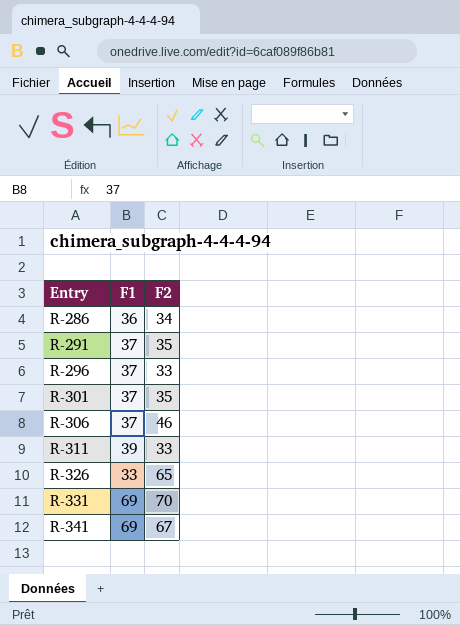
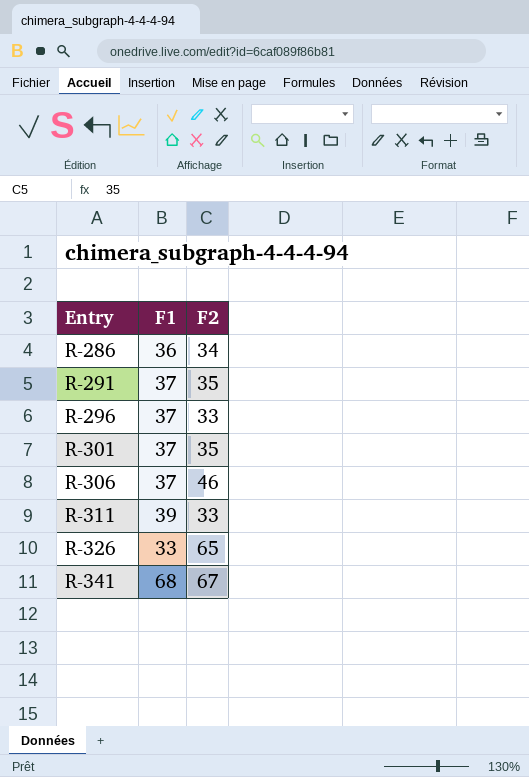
row R-331: 69 | 70 -> none
R-341 | F1: 69 -> 68

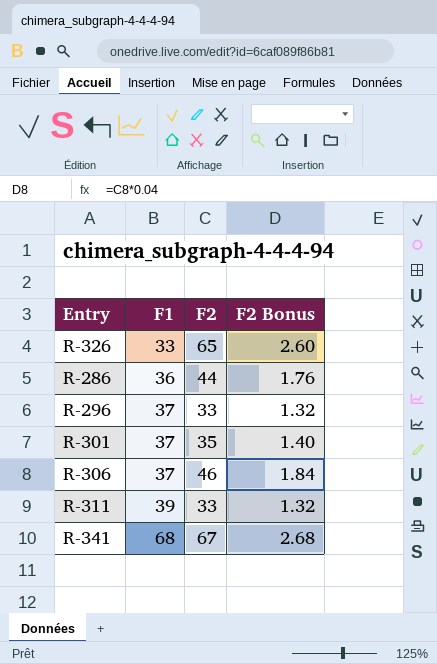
row order: Entry ascending -> F1 ascending
column F2 Bonus | formula: none -> [F2] * 0.04
row R-291: 37 | 35 -> none
R-286 | F2: 34 -> 44

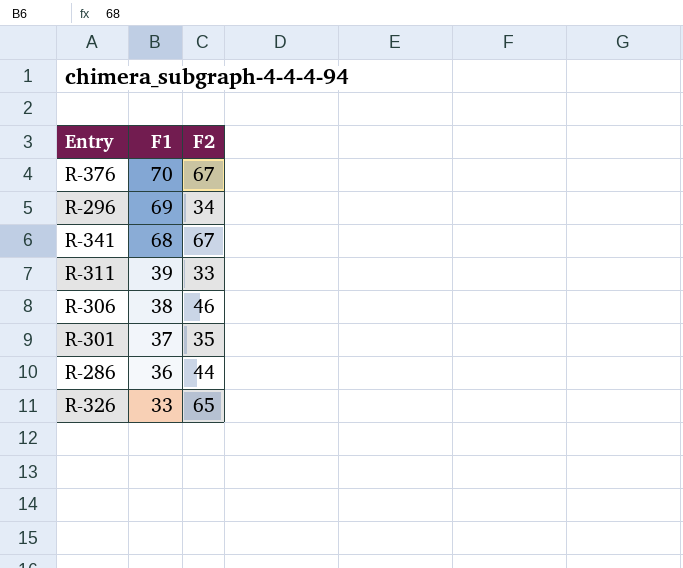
row order: F1 ascending -> F1 descending
column F2 Bonus | formula: [F2] * 0.04 -> none
row R-376: none -> 70 | 67
R-296 | F1: 37 -> 69
R-296 | F2: 33 -> 34
R-306 | F1: 37 -> 38

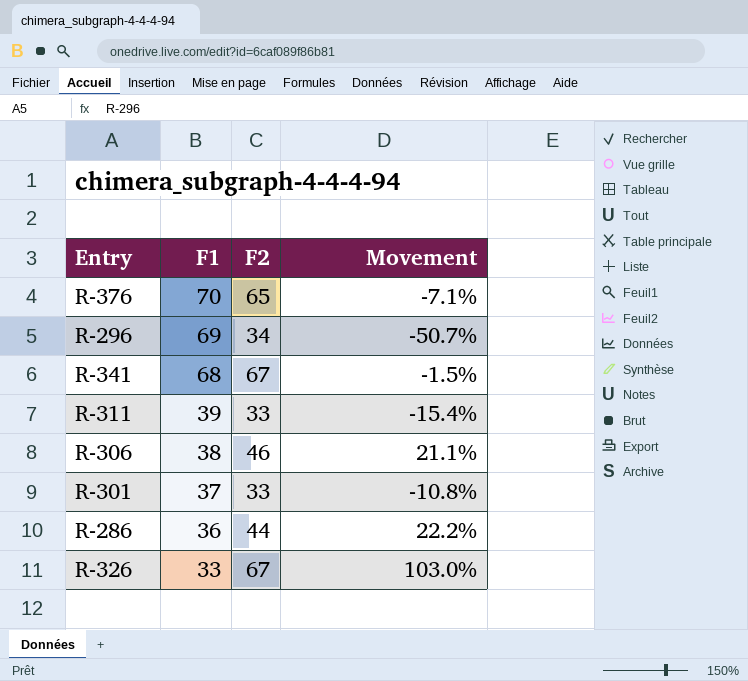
column Movement | formula: none -> ([F2] - [F1]) / [F1]
R-376 | F2: 67 -> 65
R-301 | F2: 35 -> 33
R-326 | F2: 65 -> 67

